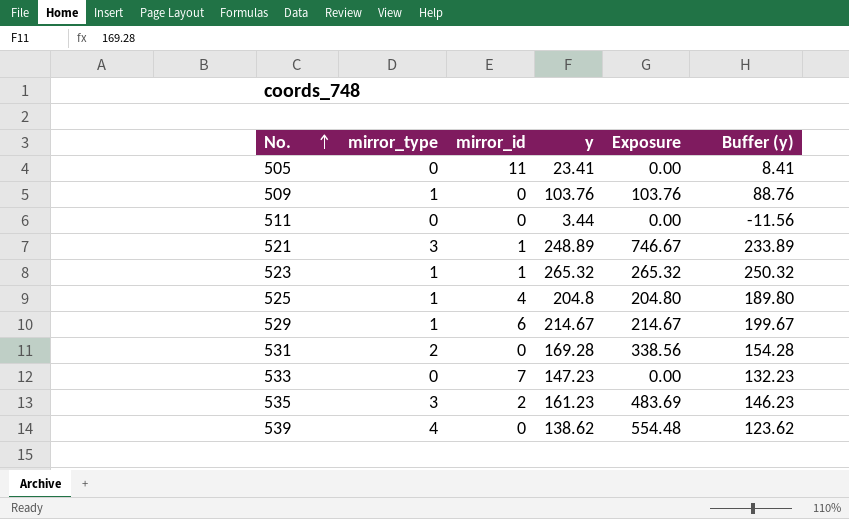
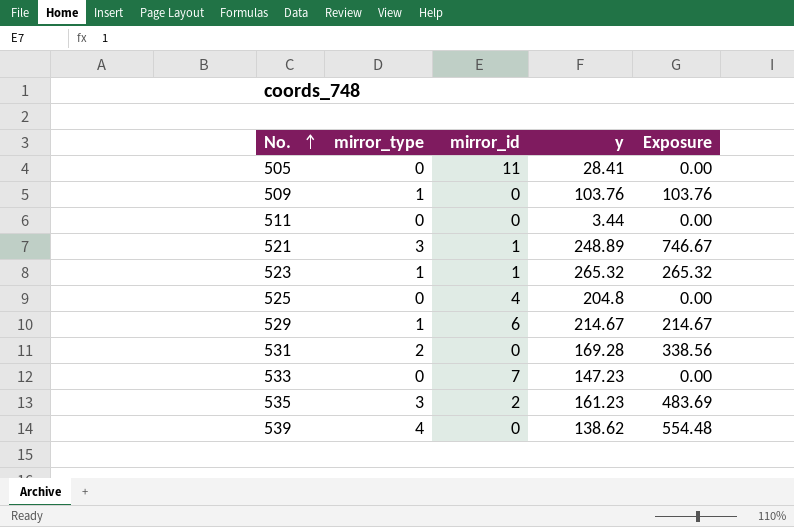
column Buffer (y) | formula: [y] - 15 -> none
505 | y: 23.41 -> 28.41
525 | mirror_type: 1 -> 0
525 | Exposure: 204.80 -> 0.00

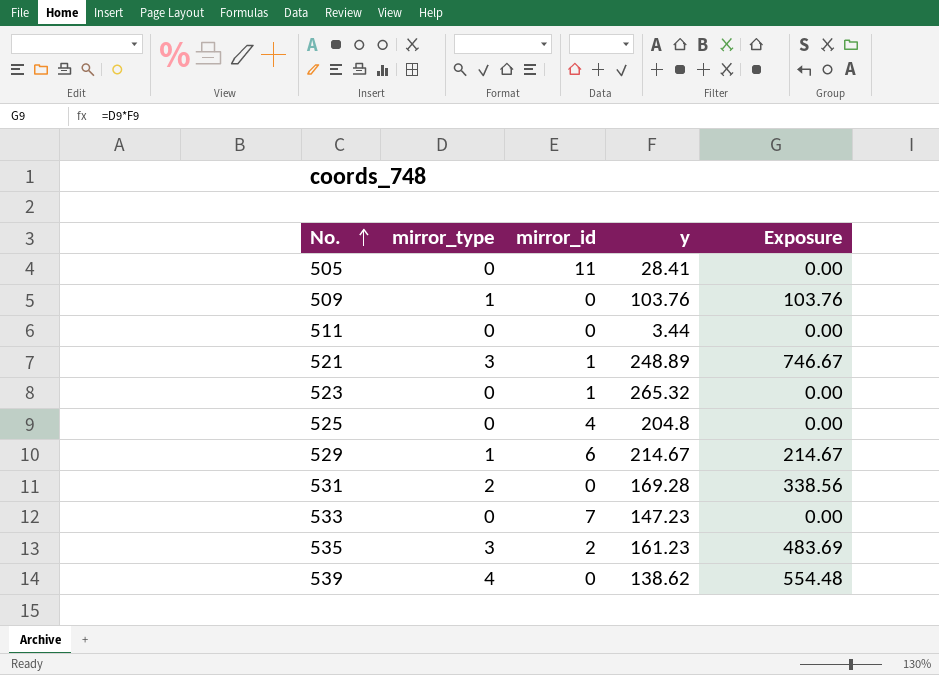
523 | mirror_type: 1 -> 0
523 | Exposure: 265.32 -> 0.00

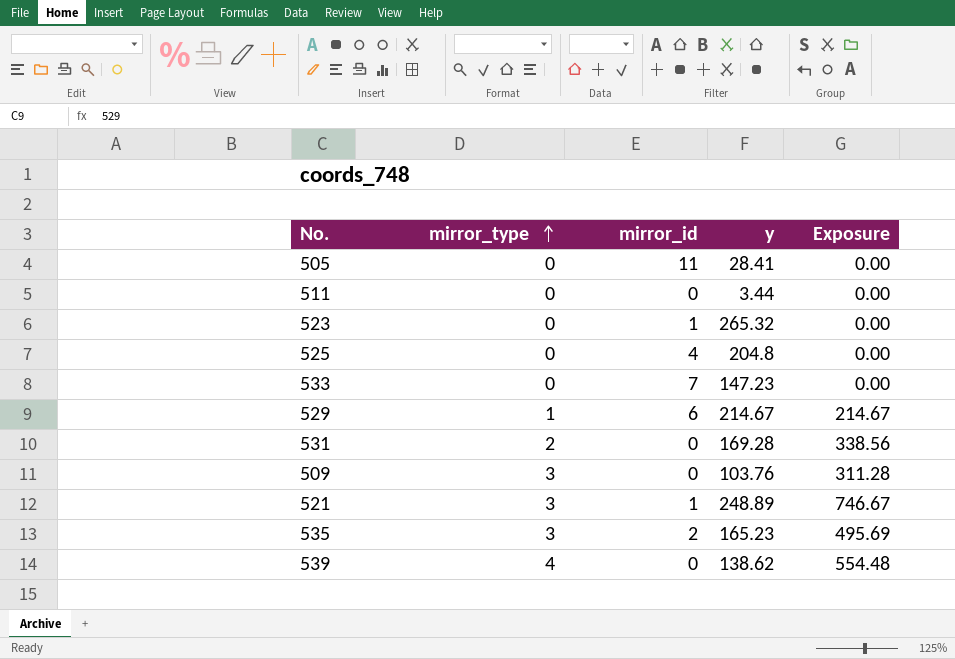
row order: No. ascending -> mirror_type ascending
509 | mirror_type: 1 -> 3
509 | Exposure: 103.76 -> 311.28
535 | y: 161.23 -> 165.23
535 | Exposure: 483.69 -> 495.69

